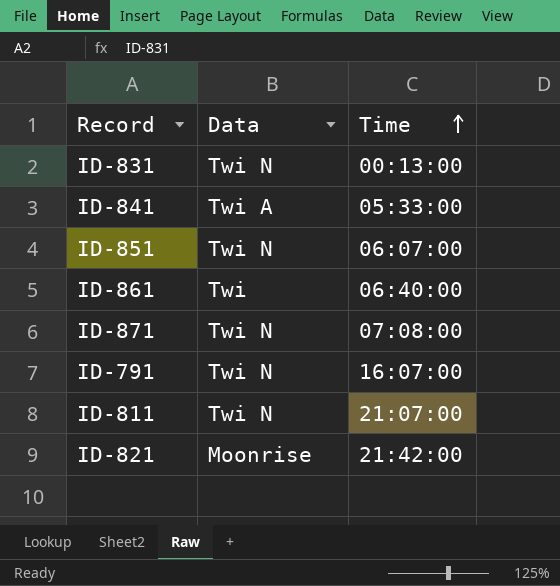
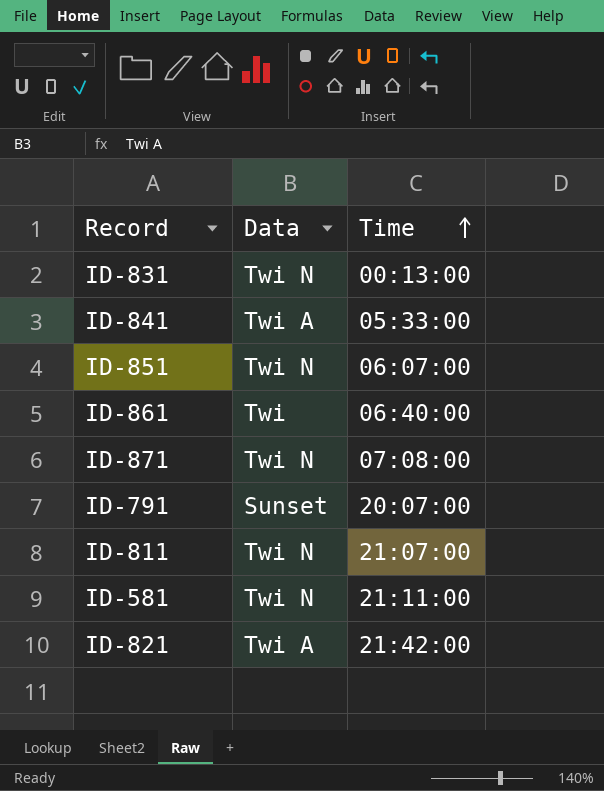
ID-791 | Data: Twi N -> Sunset
ID-791 | Time: 16:07:00 -> 20:07:00
row ID-581: none -> Twi N | 21:11:00
ID-821 | Data: Moonrise -> Twi A

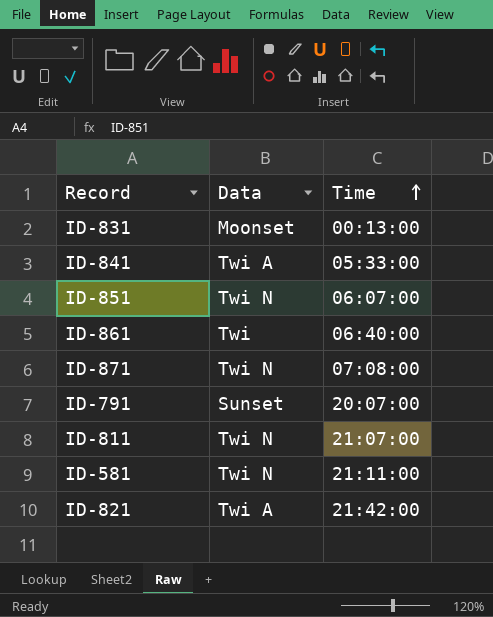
ID-831 | Data: Twi N -> Moonset

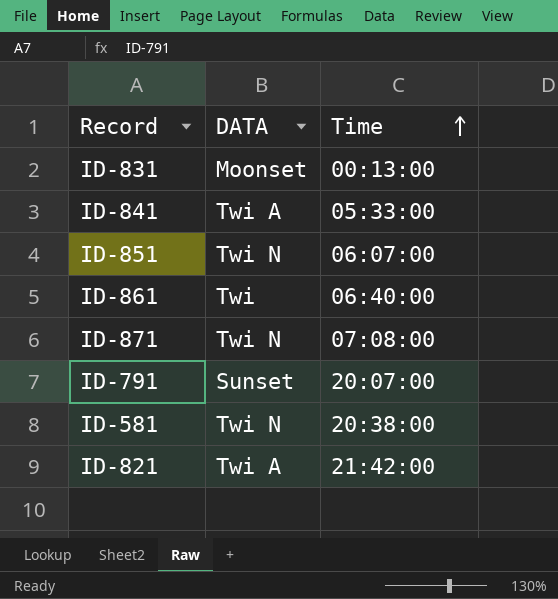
column name: Data -> DATA
row ID-811: Twi N | 21:07:00 -> none
ID-581 | Time: 21:11:00 -> 20:38:00

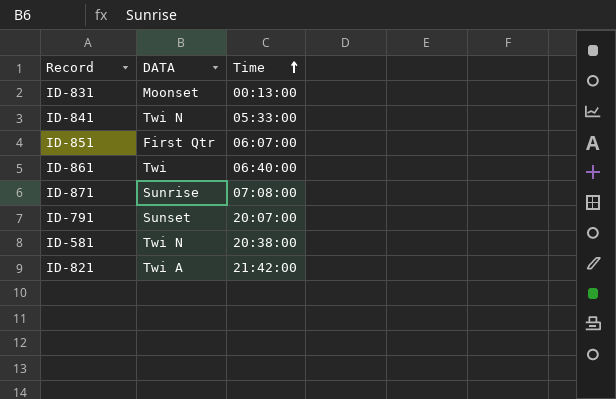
ID-841 | DATA: Twi A -> Twi N
ID-851 | DATA: Twi N -> First Qtr
ID-871 | DATA: Twi N -> Sunrise

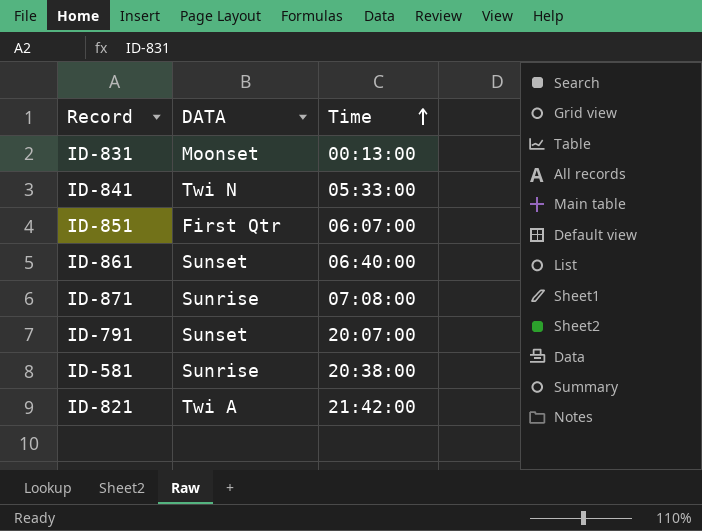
ID-861 | DATA: Twi -> Sunset
ID-581 | DATA: Twi N -> Sunrise

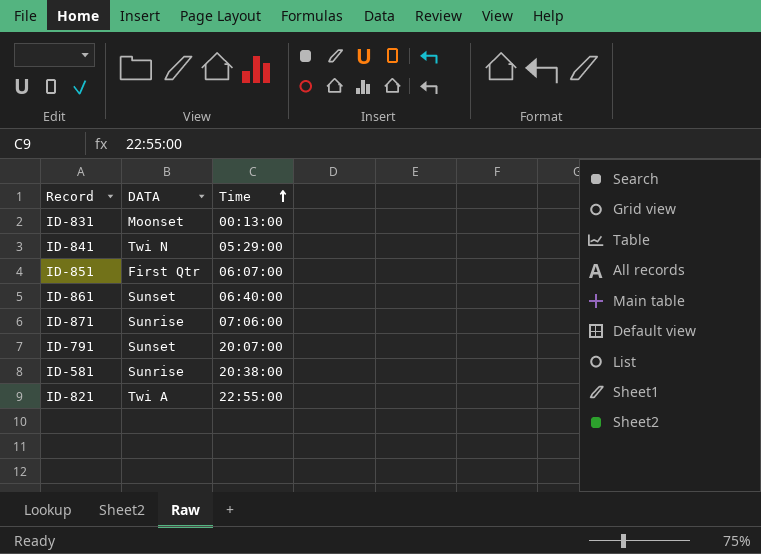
ID-841 | Time: 05:33:00 -> 05:29:00
ID-871 | Time: 07:08:00 -> 07:06:00
ID-821 | Time: 21:42:00 -> 22:55:00

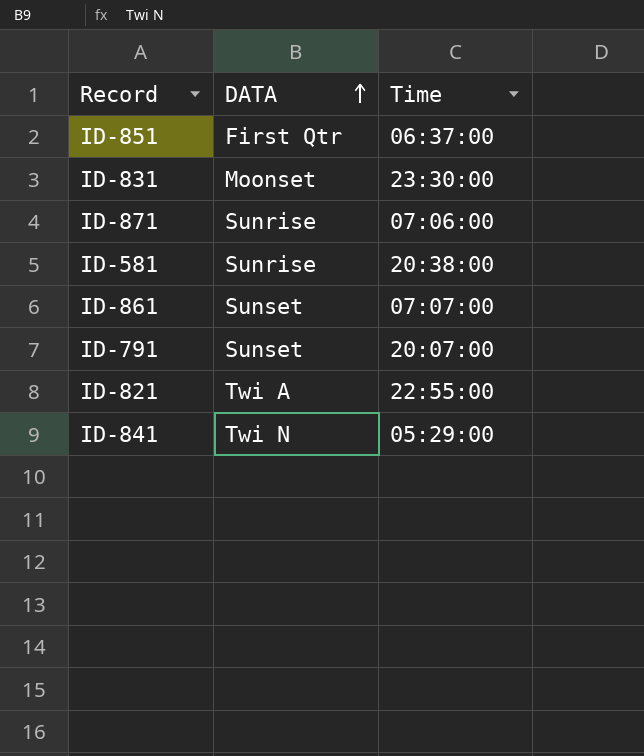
row order: Time ascending -> DATA ascending
ID-851 | Time: 06:07:00 -> 06:37:00
ID-831 | Time: 00:13:00 -> 23:30:00
ID-861 | Time: 06:40:00 -> 07:07:00

